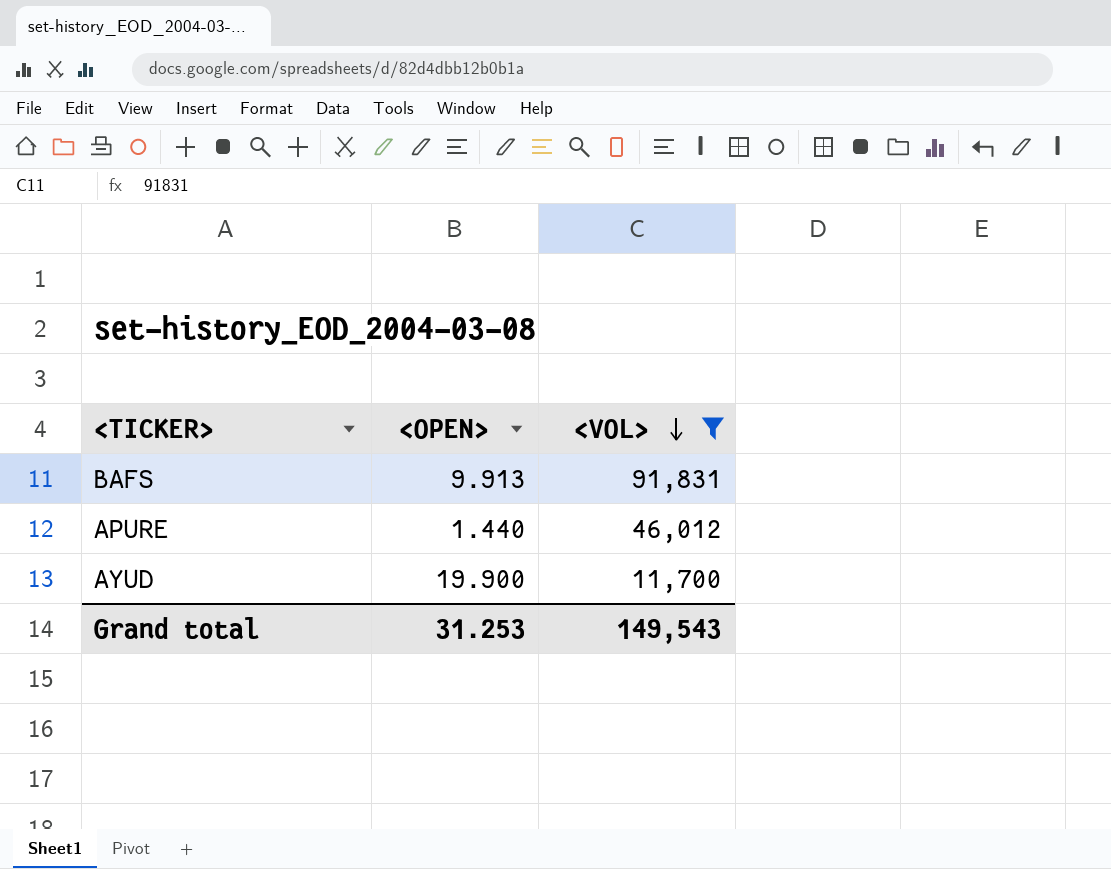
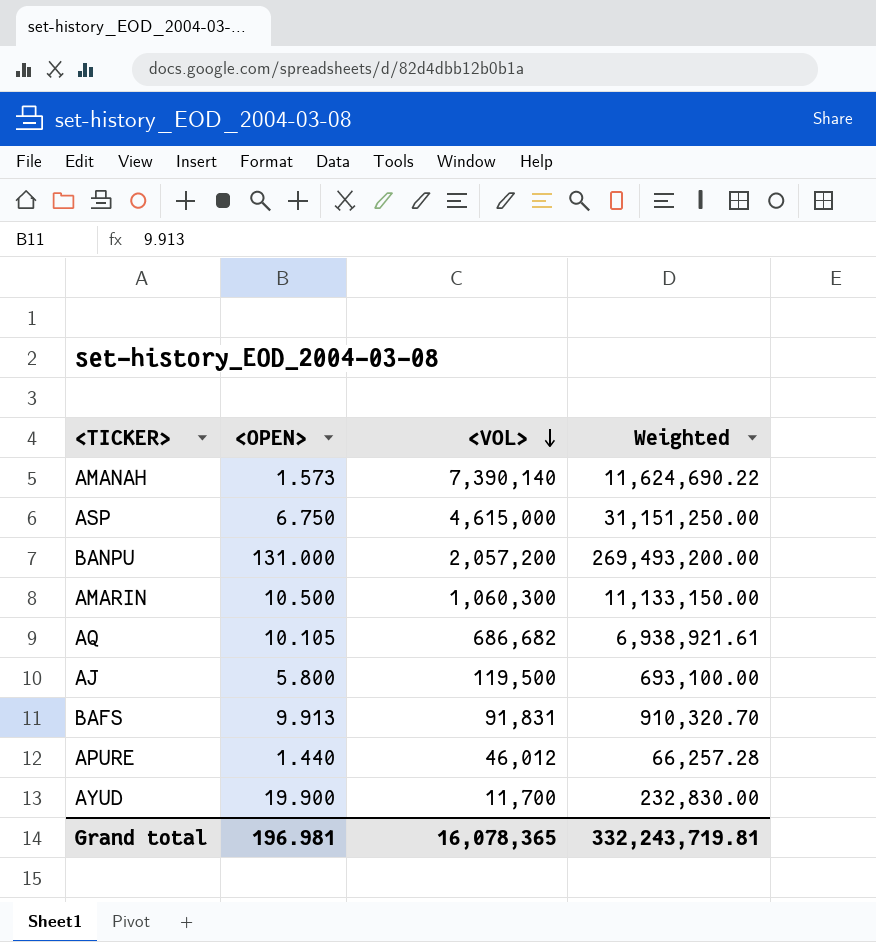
filter: <VOL> <= 91,831 -> none
column Weighted | formula: none -> [<OPEN>] * [<VOL>]
Grand total | <OPEN>: 31.253 -> 196.981
Grand total | <VOL>: 149,543 -> 16,078,365

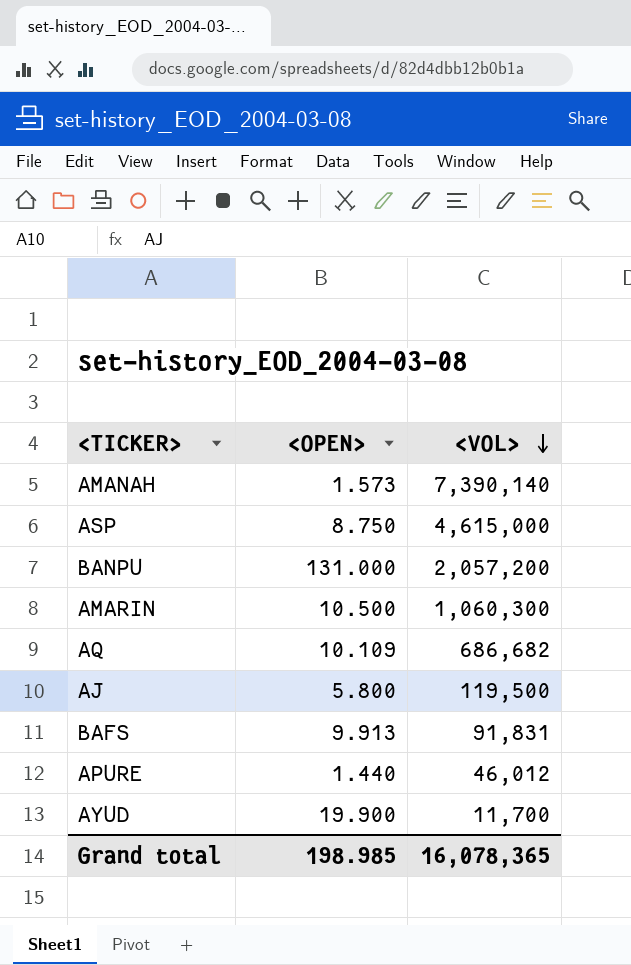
column Weighted | formula: [<OPEN>] * [<VOL>] -> none
ASP | <OPEN>: 6.750 -> 8.750
AQ | <OPEN>: 10.105 -> 10.109
Grand total | <OPEN>: 196.981 -> 198.985

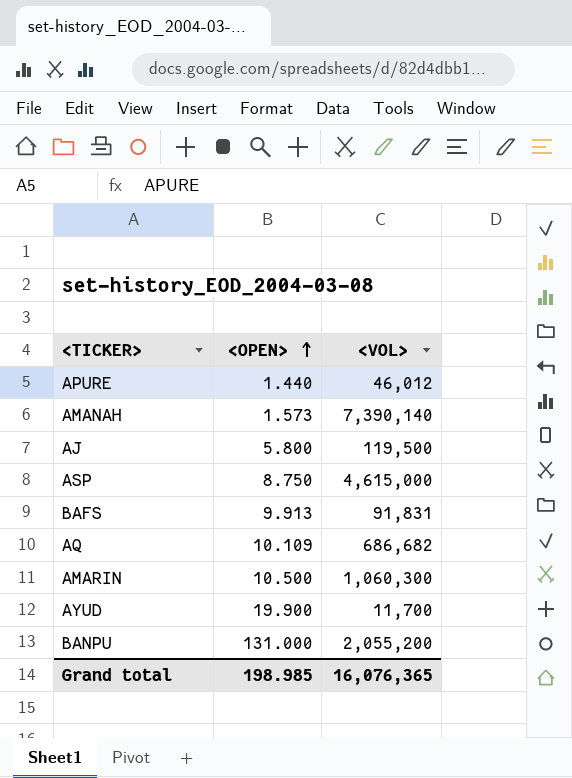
row order: <VOL> descending -> <OPEN> ascending
BANPU | <VOL>: 2,057,200 -> 2,055,200
Grand total | <VOL>: 16,078,365 -> 16,076,365

